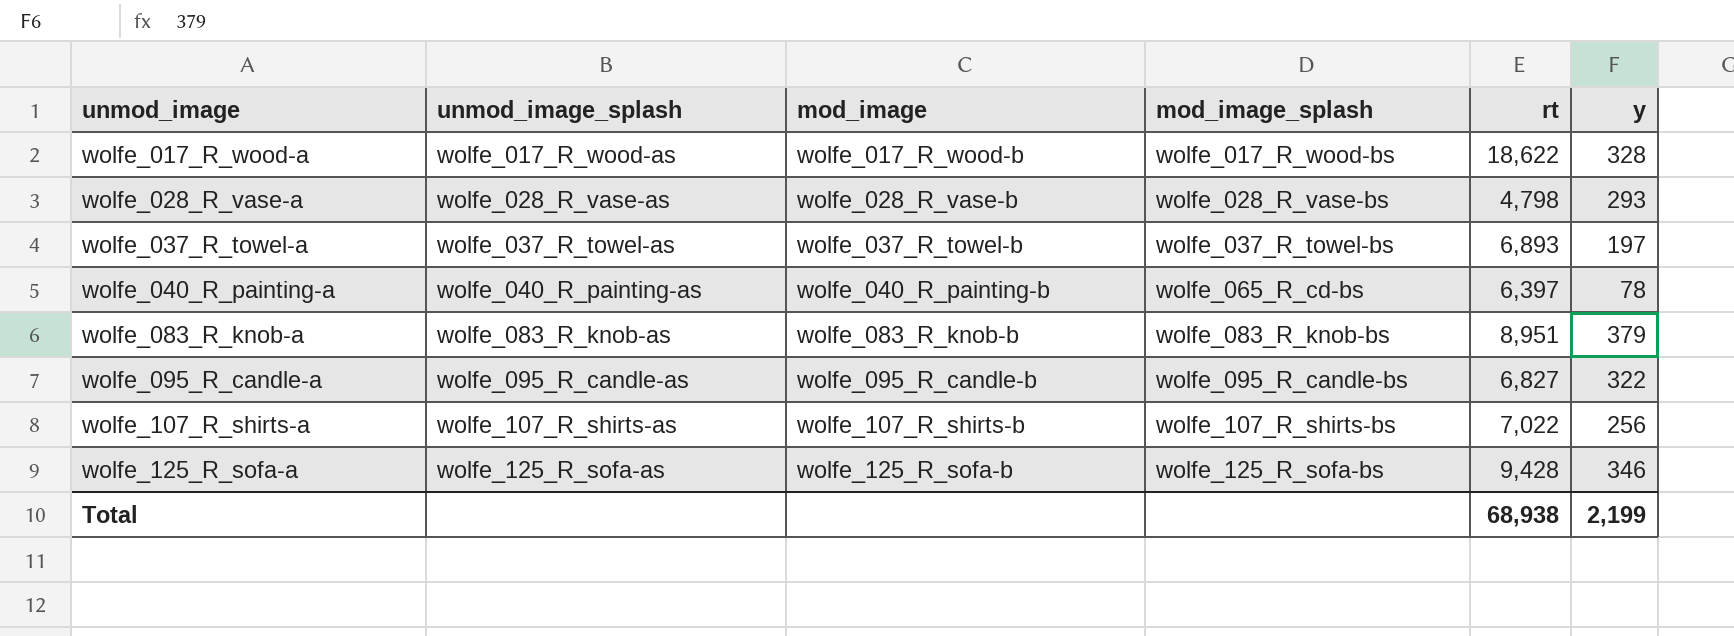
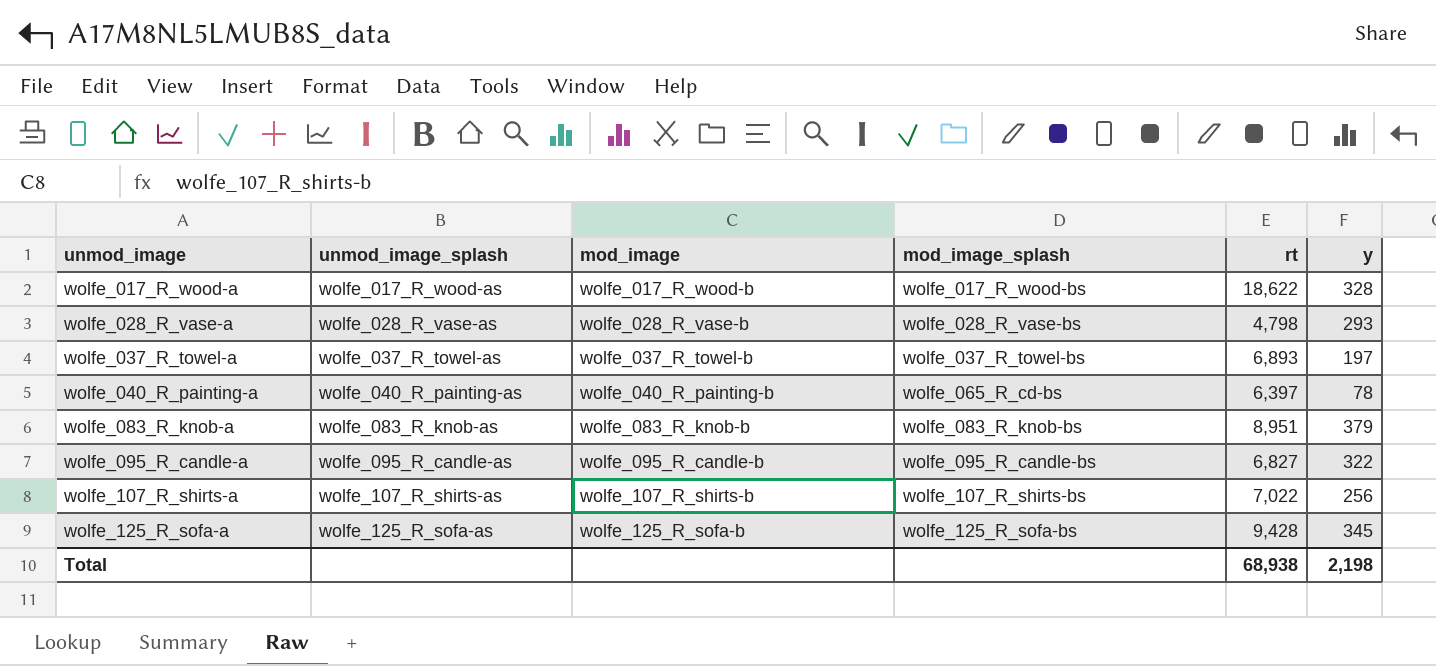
wolfe_125_R_sofa-a | y: 346 -> 345
Total | y: 2,199 -> 2,198

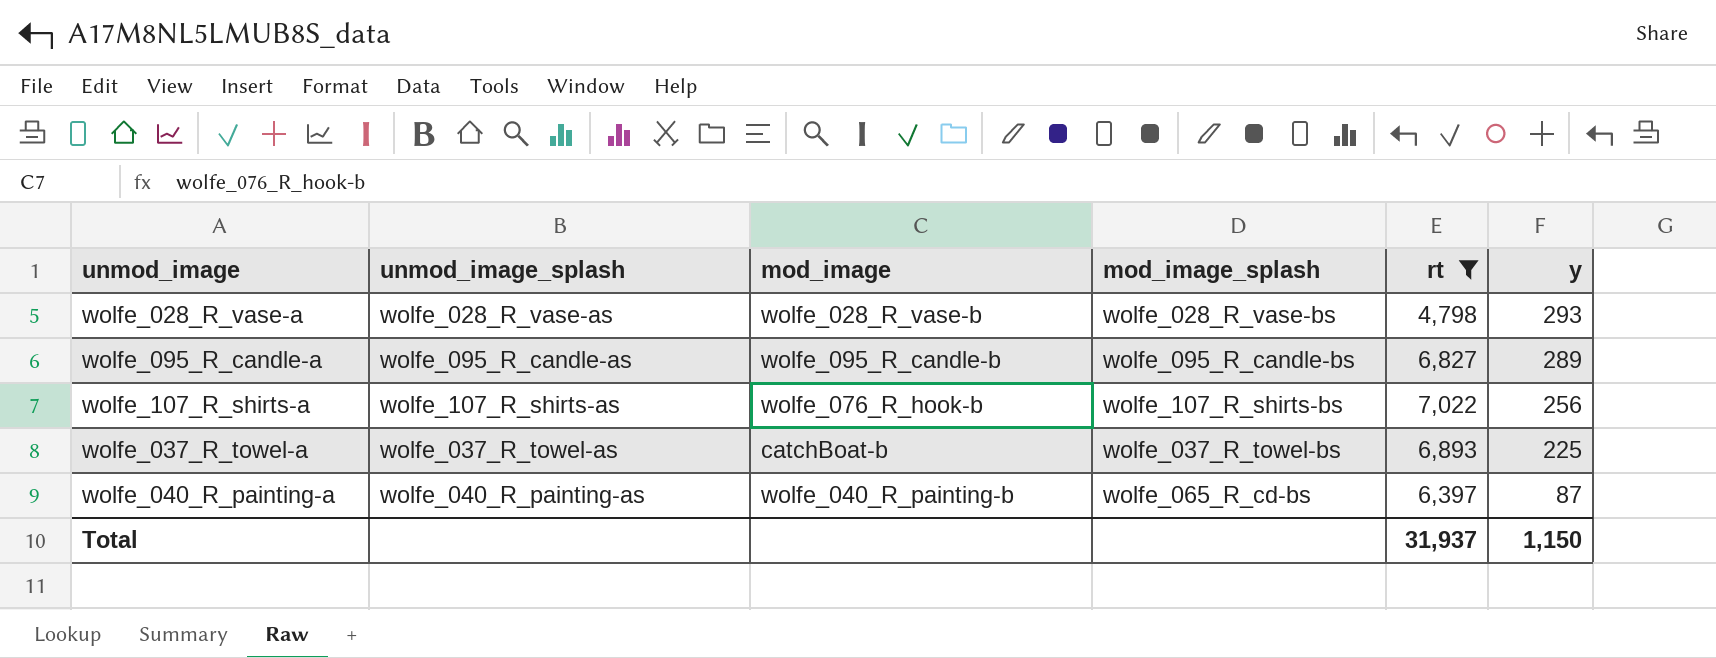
filter: none -> rt <= 7,022
row order: unmod_image ascending -> y descending
wolfe_095_R_candle-a | y: 322 -> 289
wolfe_107_R_shirts-a | mod_image: wolfe_107_R_shirts-b -> wolfe_076_R_hook-b
wolfe_037_R_towel-a | mod_image: wolfe_037_R_towel-b -> catchBoat-b
wolfe_037_R_towel-a | y: 197 -> 225
wolfe_040_R_painting-a | y: 78 -> 87
Total | rt: 68,938 -> 31,937
Total | y: 2,198 -> 1,150

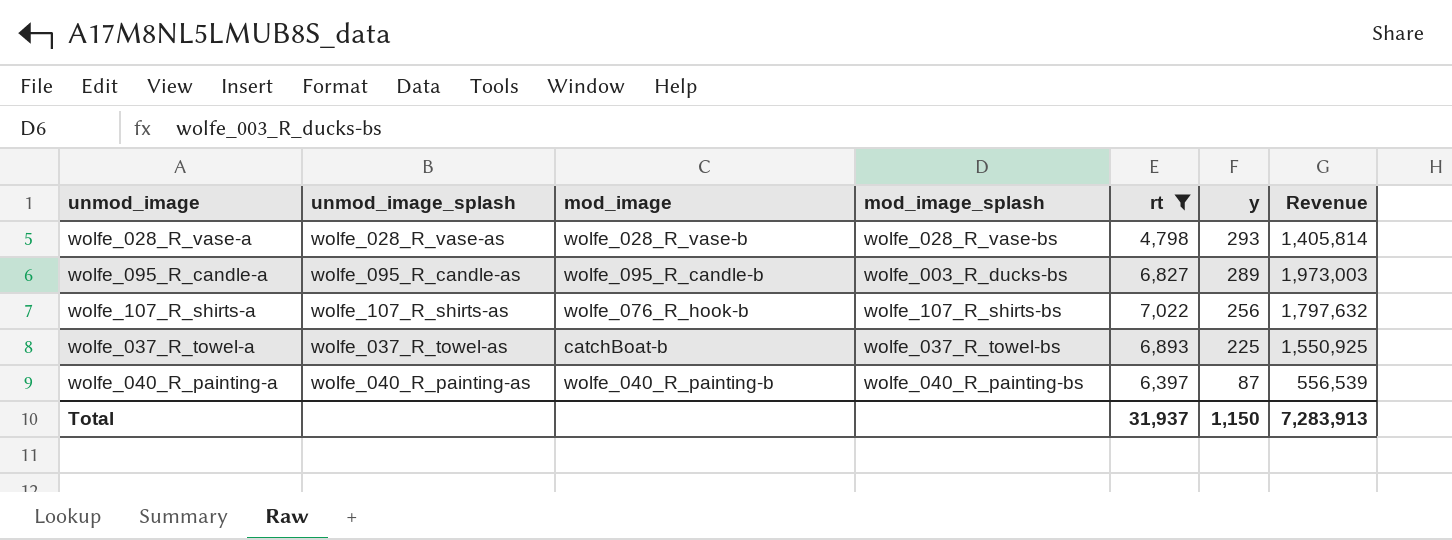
column Revenue | formula: none -> [rt] * [y]
wolfe_095_R_candle-a | mod_image_splash: wolfe_095_R_candle-bs -> wolfe_003_R_ducks-bs
wolfe_040_R_painting-a | mod_image_splash: wolfe_065_R_cd-bs -> wolfe_040_R_painting-bs

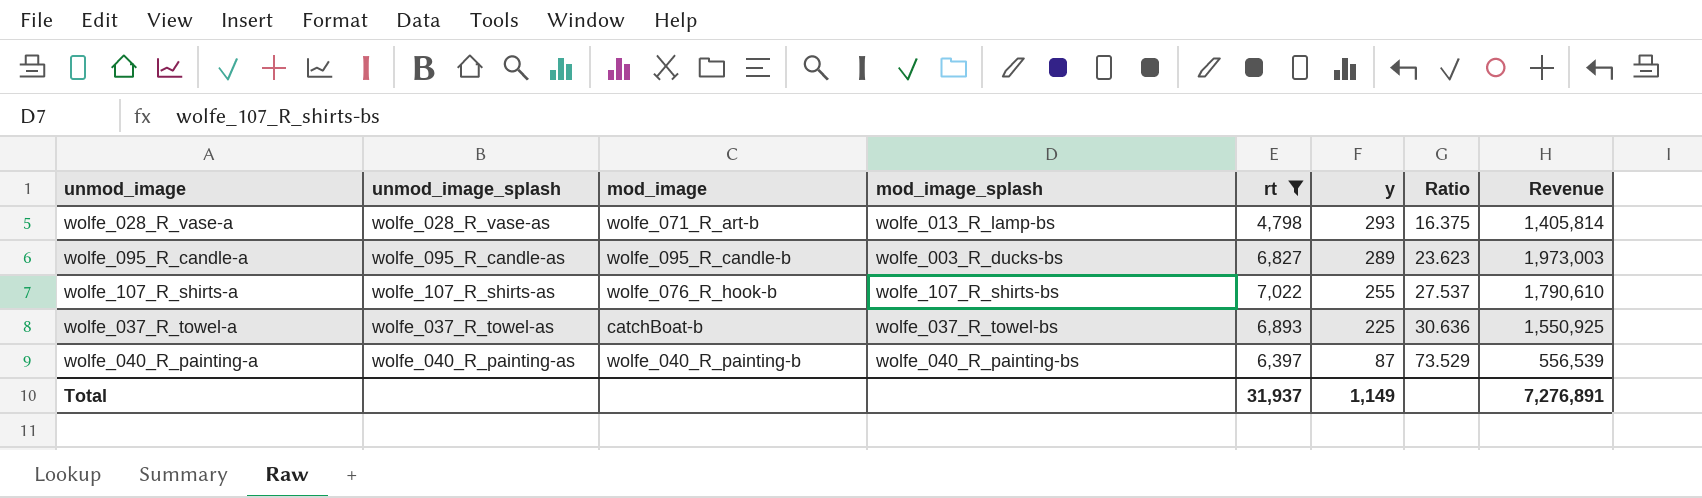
column Ratio | formula: none -> [rt] / [y]
wolfe_028_R_vase-a | mod_image: wolfe_028_R_vase-b -> wolfe_071_R_art-b
wolfe_028_R_vase-a | mod_image_splash: wolfe_028_R_vase-bs -> wolfe_013_R_lamp-bs
wolfe_107_R_shirts-a | y: 256 -> 255
wolfe_107_R_shirts-a | Revenue: 1,797,632 -> 1,790,610
Total | y: 1,150 -> 1,149
Total | Revenue: 7,283,913 -> 7,276,891

